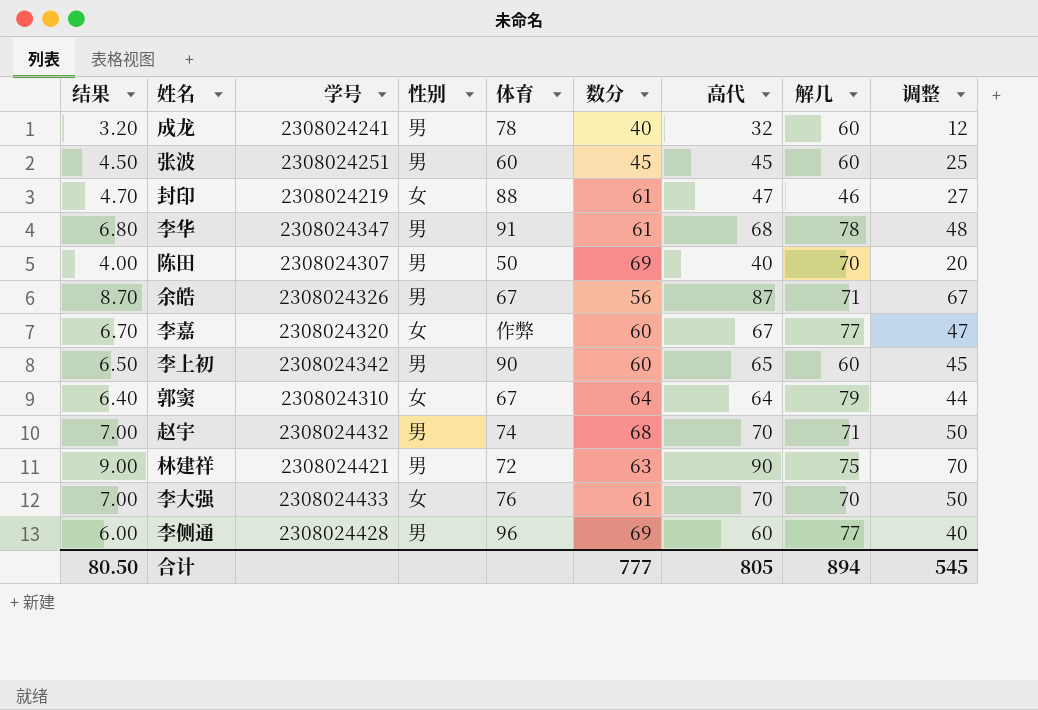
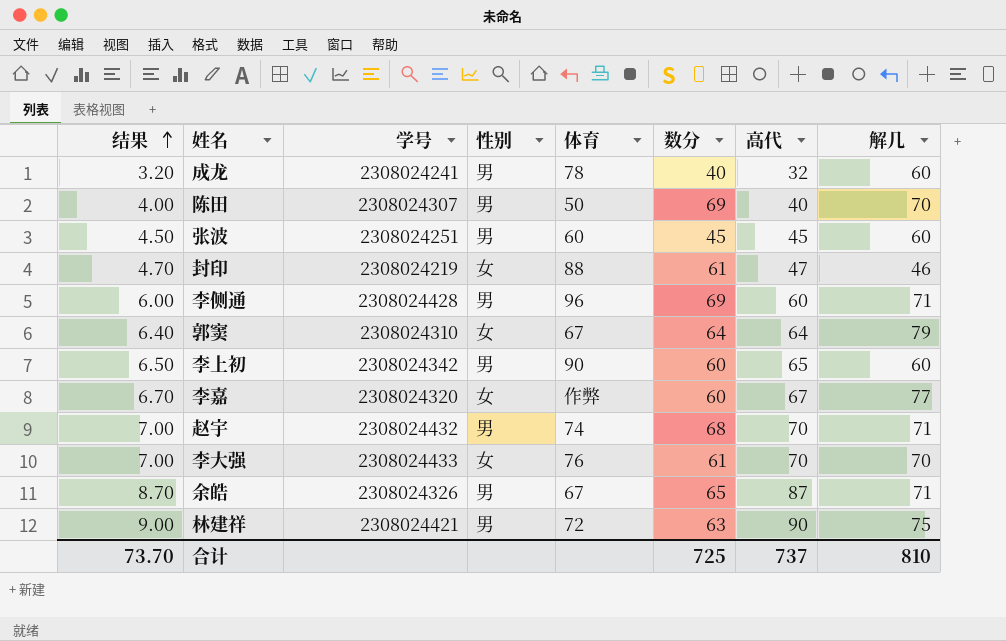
row order: none -> 结果 ascending
column 调整 | formula: [高代] - 20 -> none
row 李华: 6.80 | 2308024347 | 男 | 91 | 61 | 68 | 78 | 48 -> none
李侧通 | 解几: 77 -> 71
余皓 | 数分: 56 -> 65
合计 | 结果: 80.50 -> 73.70
合计 | 数分: 777 -> 725
合计 | 高代: 805 -> 737
合计 | 解几: 894 -> 810

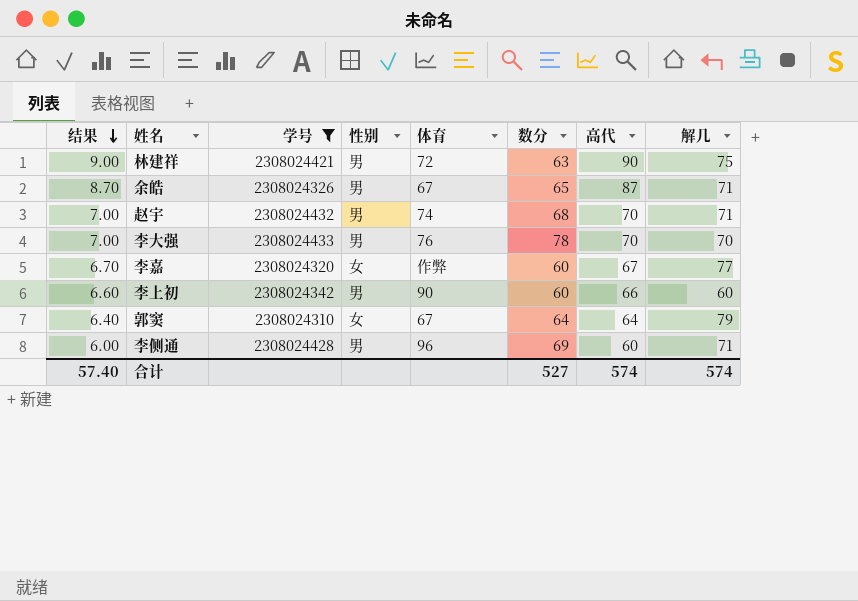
filter: none -> 学号 >= 2308024310
row order: 结果 ascending -> 结果 descending
李大强 | 性别: 女 -> 男
李大强 | 数分: 61 -> 78
李上初 | 结果: 6.50 -> 6.60
李上初 | 高代: 65 -> 66
合计 | 结果: 73.70 -> 57.40
合计 | 数分: 725 -> 527
合计 | 高代: 737 -> 574
合计 | 解几: 810 -> 574

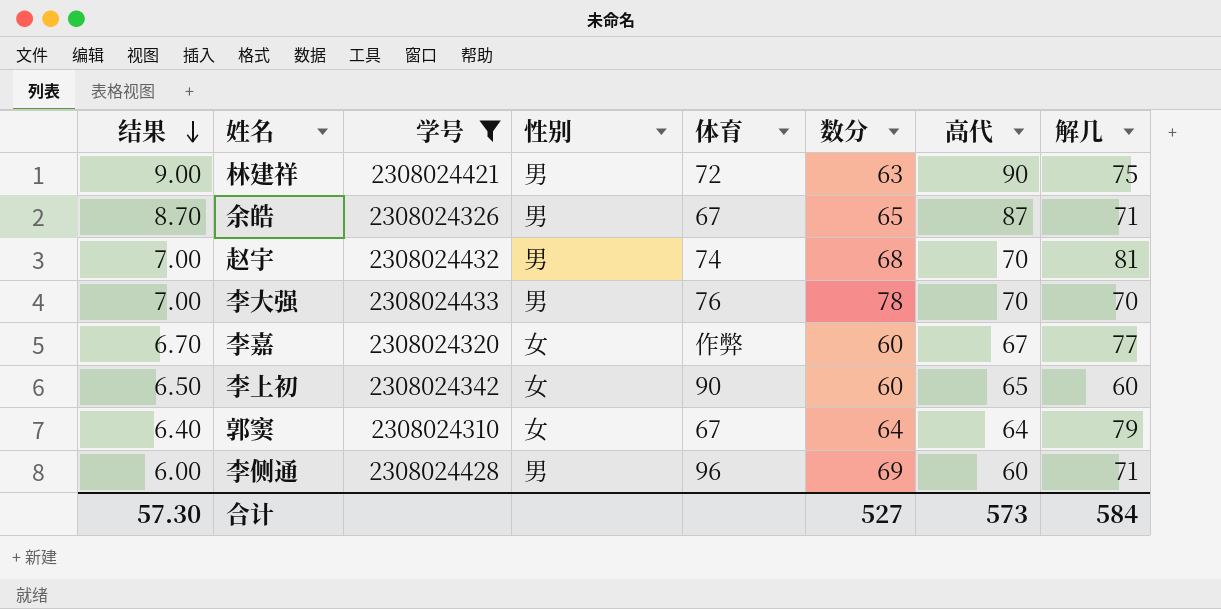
赵宇 | 解几: 71 -> 81
李上初 | 结果: 6.60 -> 6.50
李上初 | 性别: 男 -> 女
李上初 | 高代: 66 -> 65
合计 | 结果: 57.40 -> 57.30
合计 | 高代: 574 -> 573
合计 | 解几: 574 -> 584

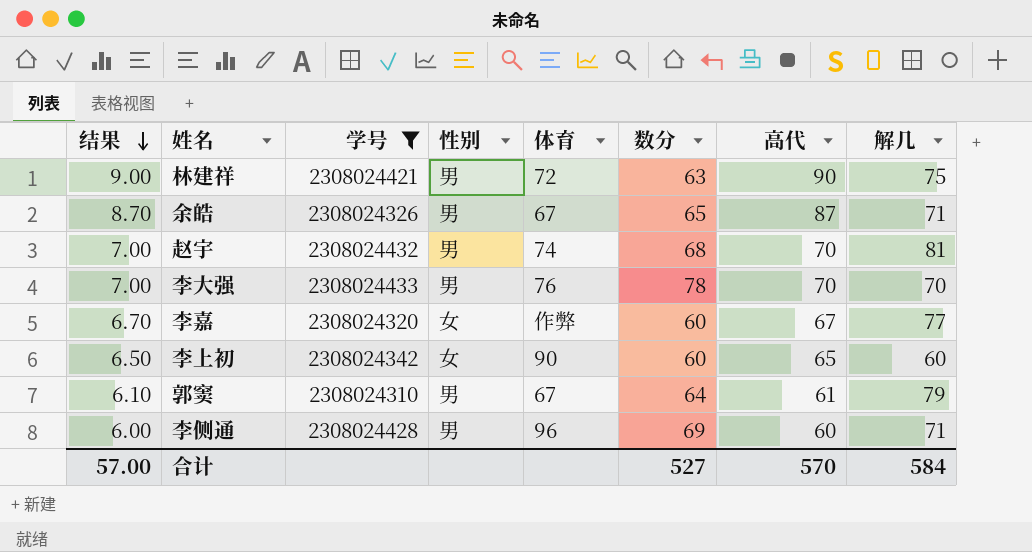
郭窦 | 结果: 6.40 -> 6.10
郭窦 | 性别: 女 -> 男
郭窦 | 高代: 64 -> 61
合计 | 结果: 57.30 -> 57.00
合计 | 高代: 573 -> 570

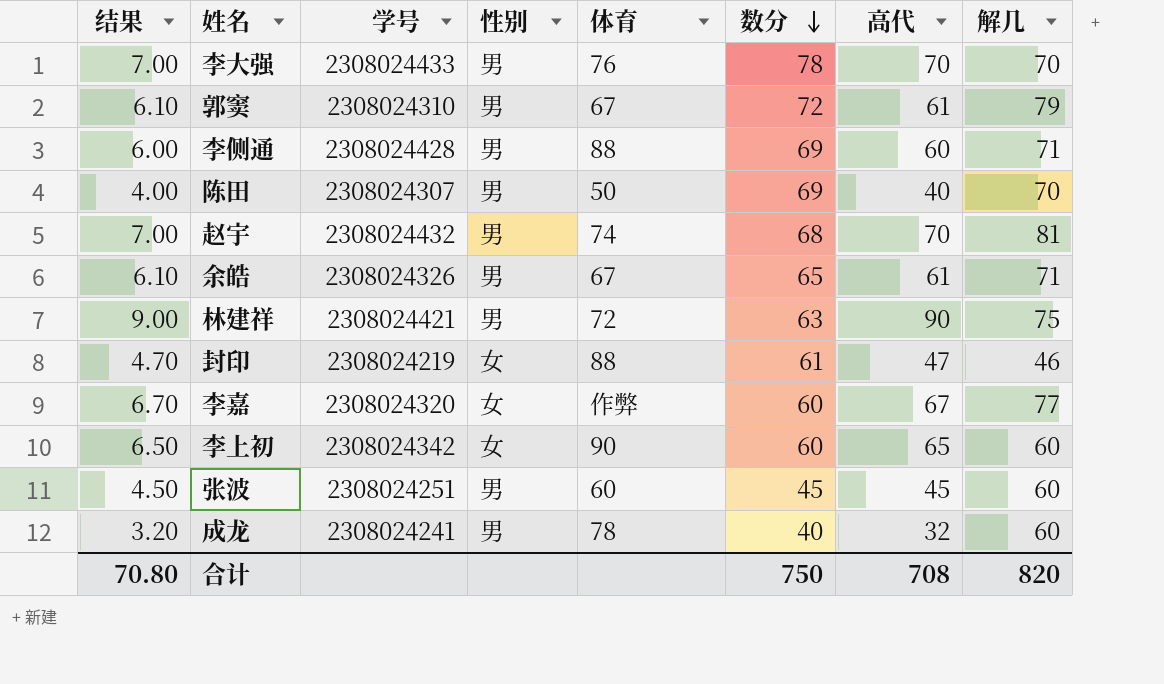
filter: 学号 >= 2308024310 -> none
row order: 结果 descending -> 数分 descending
郭窦 | 数分: 64 -> 72
李侧通 | 体育: 96 -> 88
余皓 | 结果: 8.70 -> 6.10
余皓 | 高代: 87 -> 61
合计 | 结果: 57.00 -> 70.80
合计 | 数分: 527 -> 750
合计 | 高代: 570 -> 708
合计 | 解几: 584 -> 820

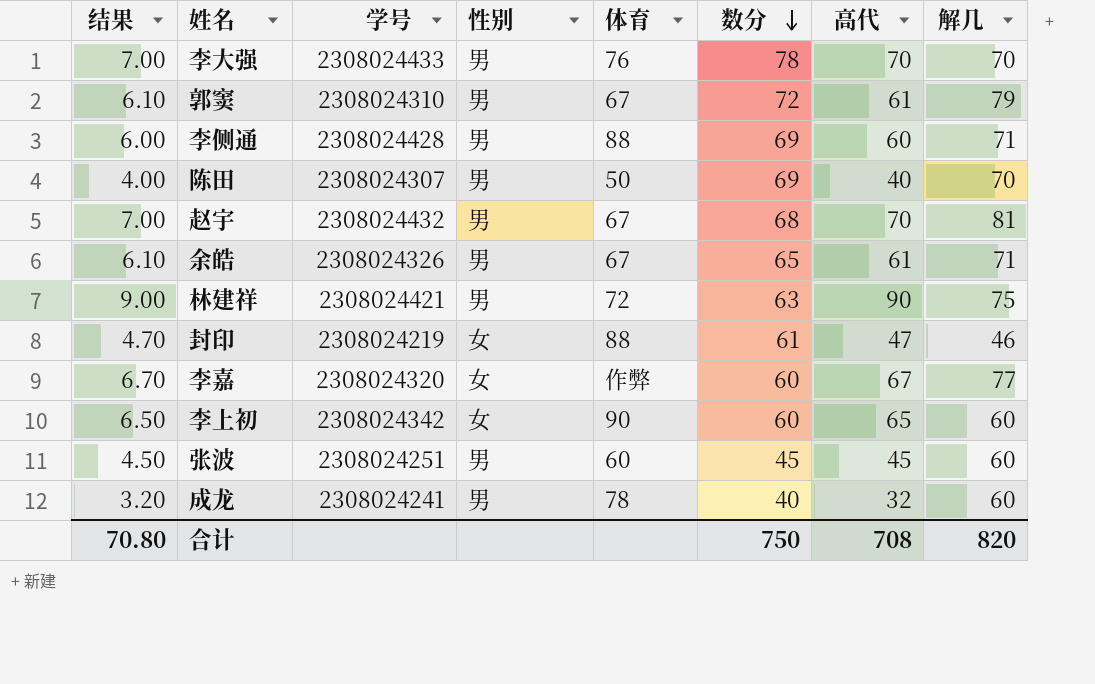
赵宇 | 体育: 74 -> 67

